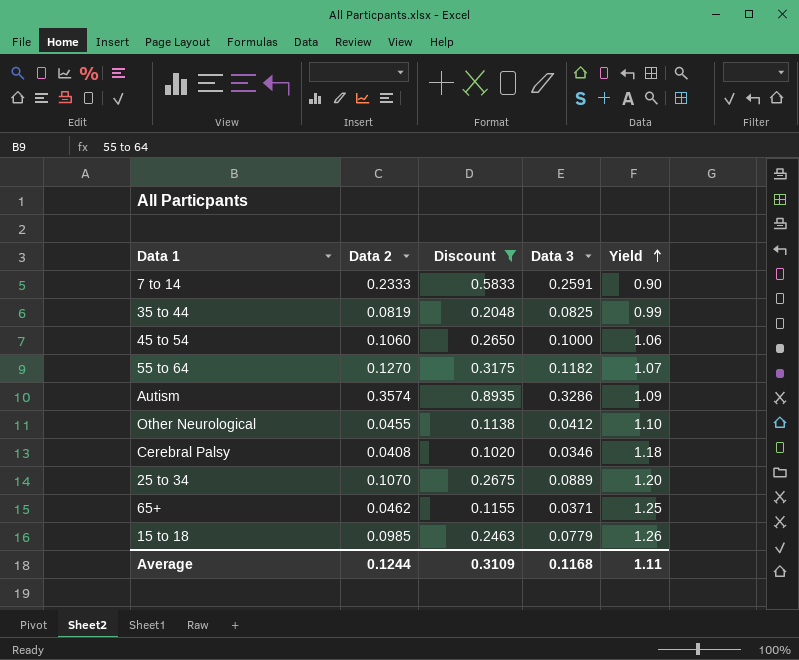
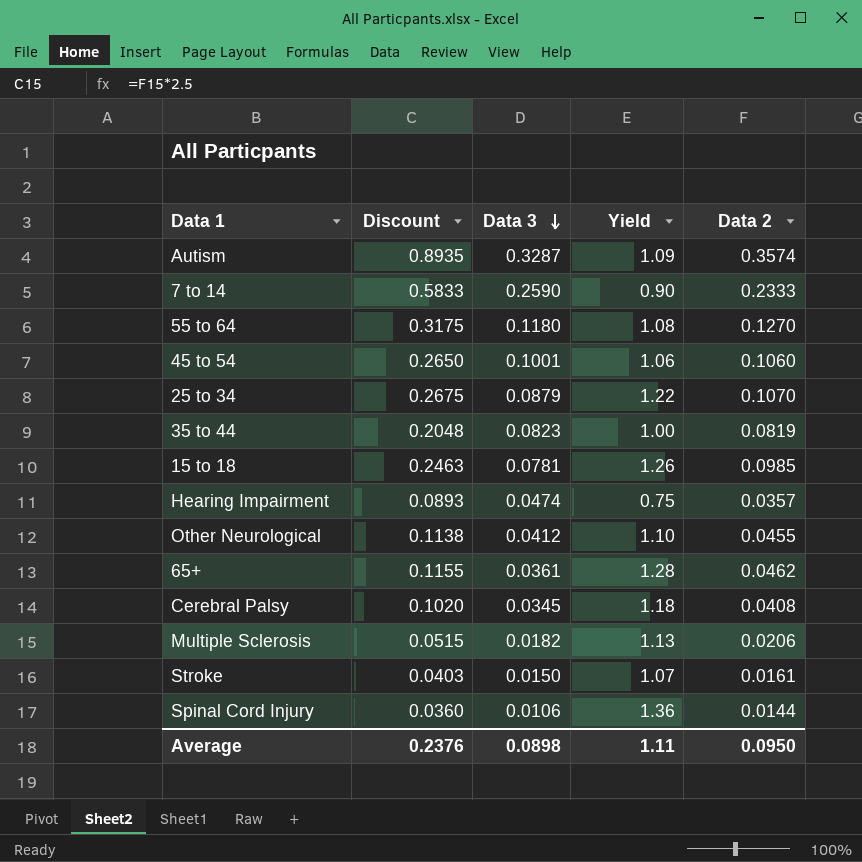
filter: Discount >= 0.1020 -> none
row order: Yield ascending -> Data 3 descending
column Data 2 | position: 2 -> 5
Autism | Data 3: 0.3286 -> 0.3287
7 to 14 | Data 3: 0.2591 -> 0.2590
55 to 64 | Data 3: 0.1182 -> 0.1180
55 to 64 | Yield: 1.07 -> 1.08
45 to 54 | Data 3: 0.1000 -> 0.1001
25 to 34 | Data 3: 0.0889 -> 0.0879
25 to 34 | Yield: 1.20 -> 1.22
35 to 44 | Data 3: 0.0825 -> 0.0823
35 to 44 | Yield: 0.99 -> 1.00
15 to 18 | Data 3: 0.0779 -> 0.0781
65+ | Data 3: 0.0371 -> 0.0361
65+ | Yield: 1.25 -> 1.28
Cerebral Palsy | Data 3: 0.0346 -> 0.0345
Average | Discount: 0.3109 -> 0.2376
Average | Data 3: 0.1168 -> 0.0898
Average | Data 2: 0.1244 -> 0.0950

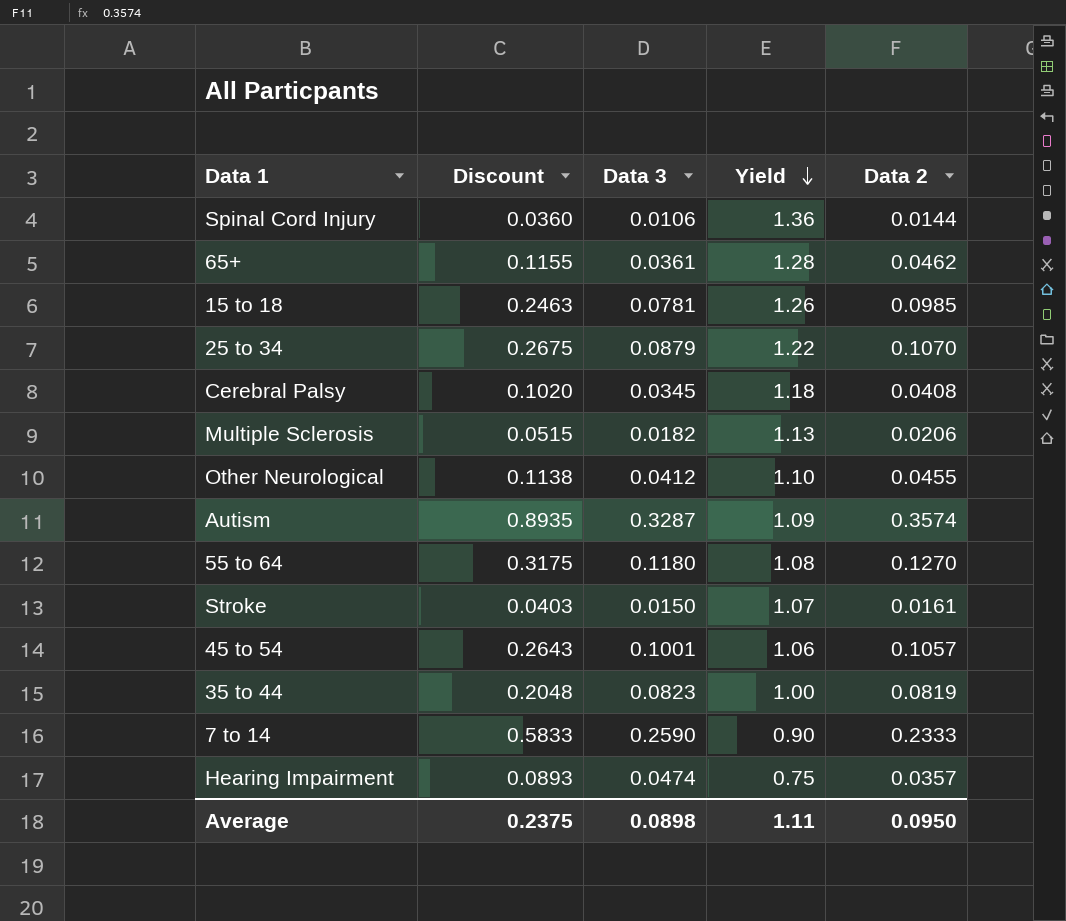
row order: Data 3 descending -> Yield descending
45 to 54 | Discount: 0.2650 -> 0.2643
45 to 54 | Data 2: 0.1060 -> 0.1057
Average | Discount: 0.2376 -> 0.2375

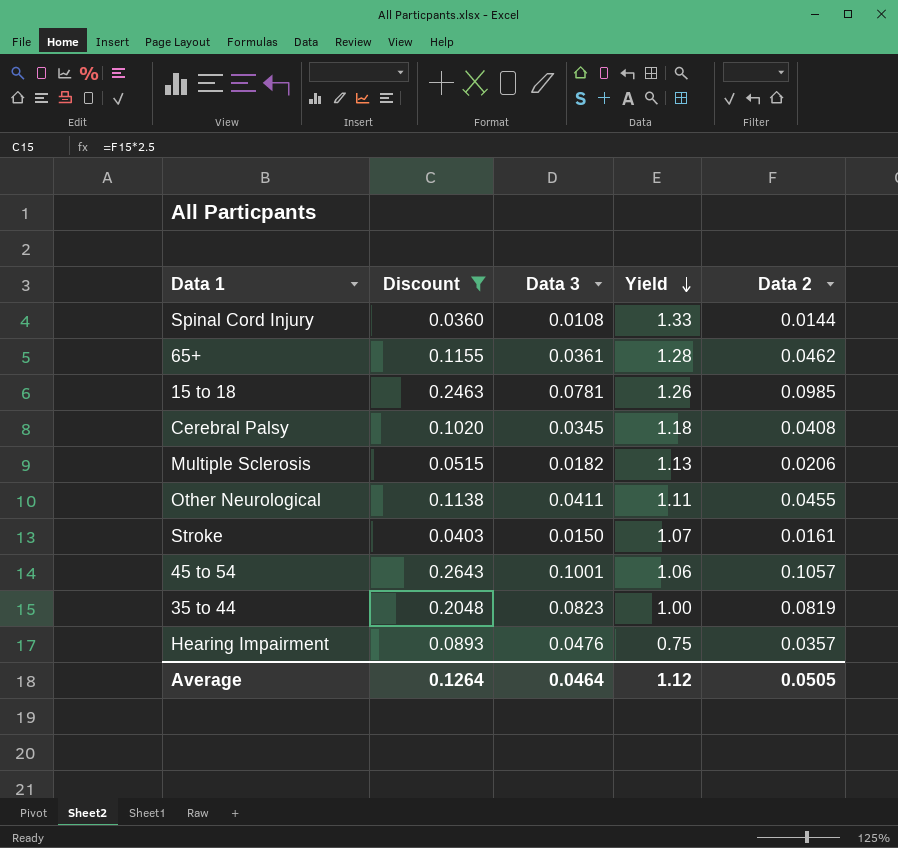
filter: none -> Discount <= 0.2643
Spinal Cord Injury | Data 3: 0.0106 -> 0.0108
Spinal Cord Injury | Yield: 1.36 -> 1.33
Other Neurological | Data 3: 0.0412 -> 0.0411
Other Neurological | Yield: 1.10 -> 1.11
Hearing Impairment | Data 3: 0.0474 -> 0.0476
Average | Discount: 0.2375 -> 0.1264
Average | Data 3: 0.0898 -> 0.0464
Average | Yield: 1.11 -> 1.12
Average | Data 2: 0.0950 -> 0.0505

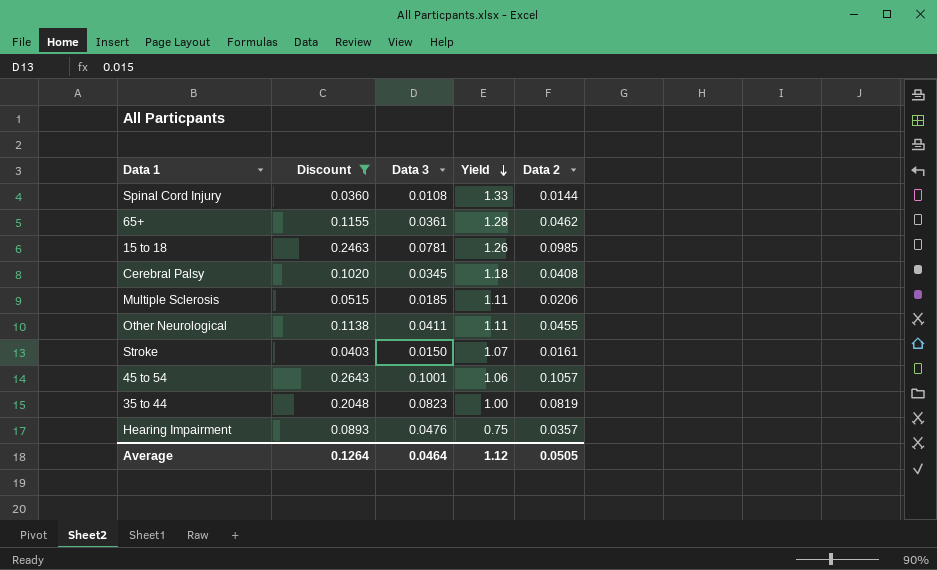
Multiple Sclerosis | Data 3: 0.0182 -> 0.0185
Multiple Sclerosis | Yield: 1.13 -> 1.11

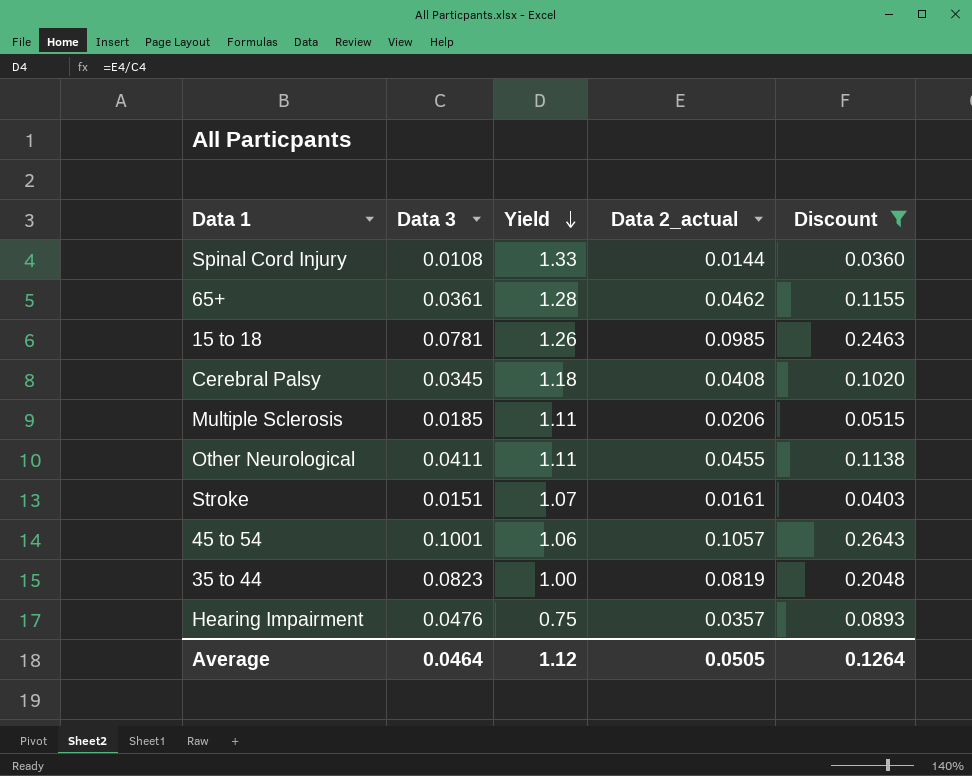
column name: Data 2 -> Data 2_actual
column Discount | position: 2 -> 5
Stroke | Data 3: 0.0150 -> 0.0151

